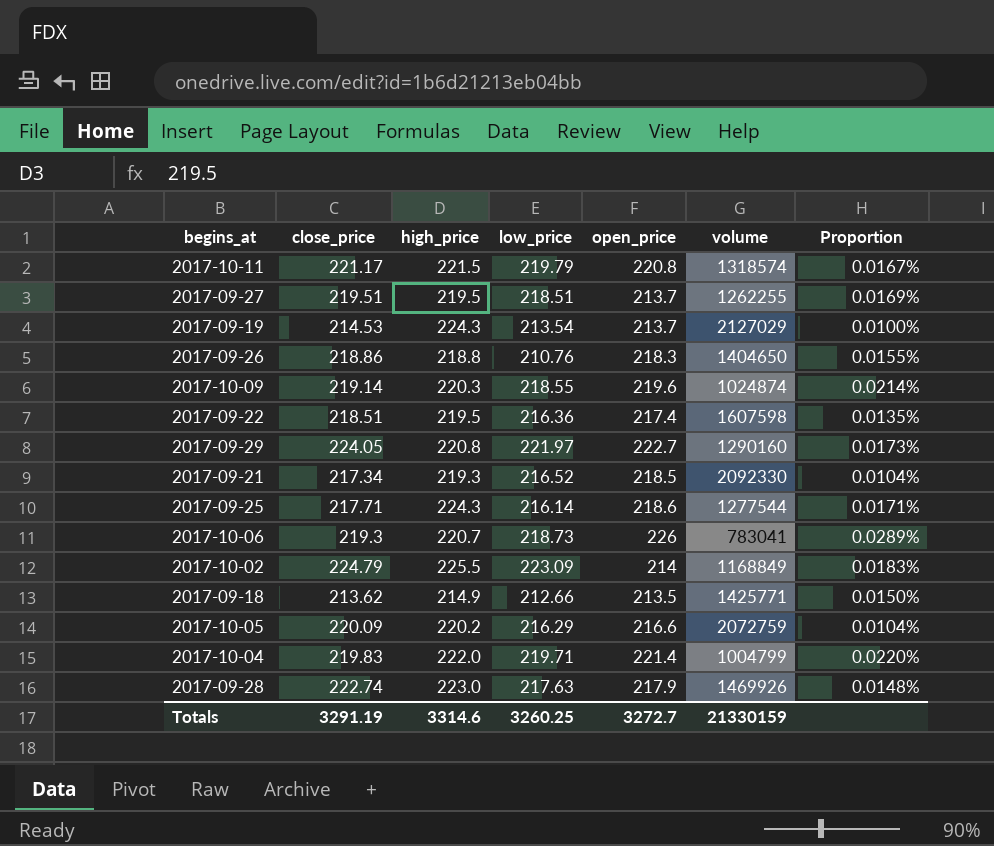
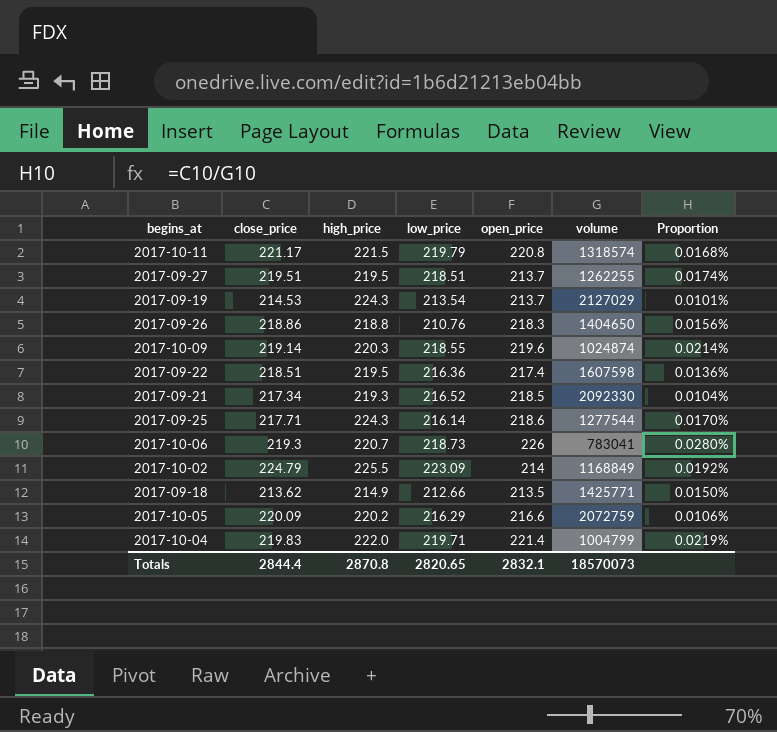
column Proportion | formula: [open_price] / [volume] -> [close_price] / [volume]
row 2017-09-29: 224.05 | 220.8 | 221.97 | 222.7 | 1290160 | 0.0173% -> none
row 2017-09-28: 222.74 | 223.0 | 217.63 | 217.9 | 1469926 | 0.0148% -> none
Totals | close_price: 3291.19 -> 2844.4
Totals | high_price: 3314.6 -> 2870.8
Totals | low_price: 3260.25 -> 2820.65
Totals | open_price: 3272.7 -> 2832.1
Totals | volume: 21330159 -> 18570073

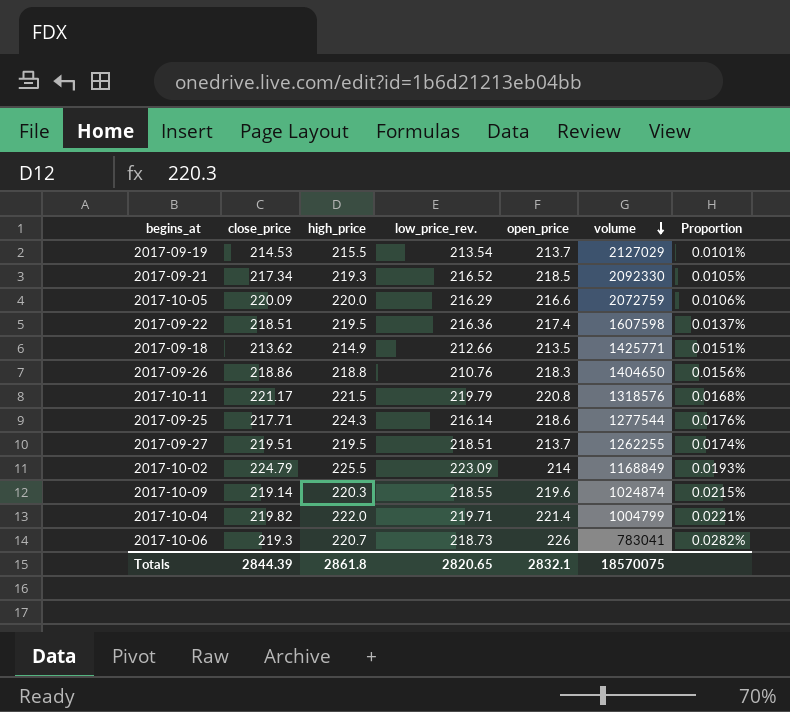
row order: none -> volume descending
column name: low_price -> low_price_rev.
column Proportion | formula: [close_price] / [volume] -> [high_price] / [volume]
2017-09-19 | high_price: 224.3 -> 215.5
2017-10-05 | high_price: 220.2 -> 220.0
2017-10-11 | volume: 1318574 -> 1318576
2017-10-04 | close_price: 219.83 -> 219.82
Totals | close_price: 2844.4 -> 2844.39
Totals | high_price: 2870.8 -> 2861.8
Totals | volume: 18570073 -> 18570075

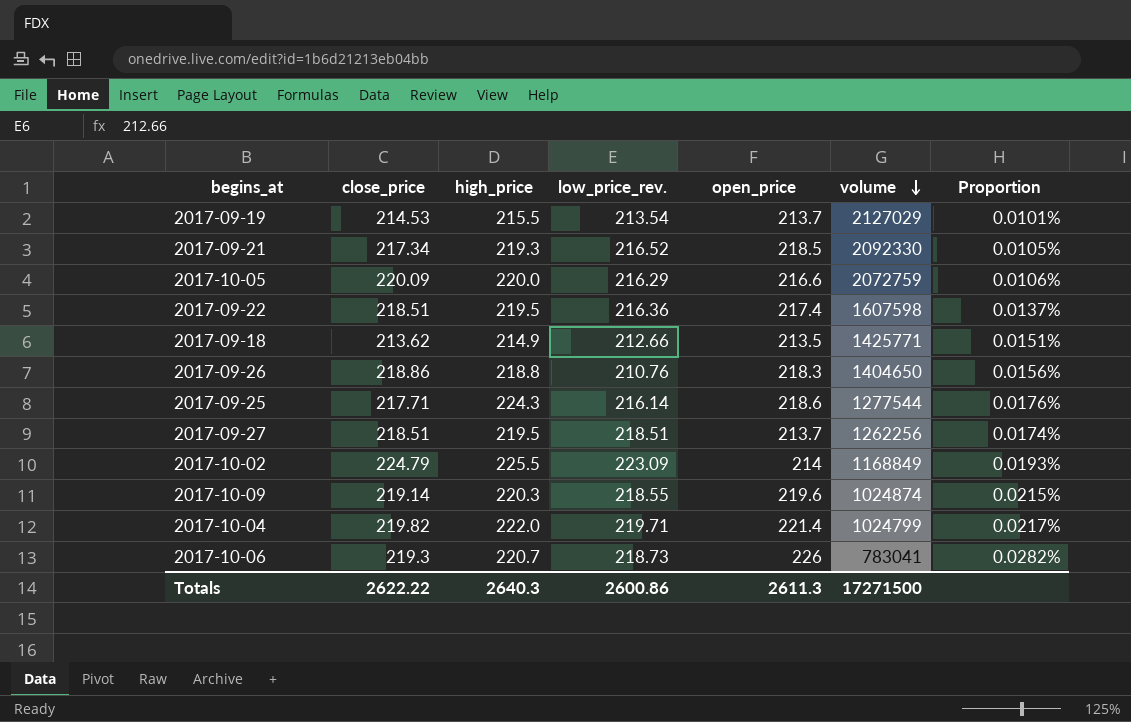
row 2017-10-11: 221.17 | 221.5 | 219.79 | 220.8 | 1318576 | 0.0168% -> none
2017-09-27 | close_price: 219.51 -> 218.51
2017-09-27 | volume: 1262255 -> 1262256
2017-10-04 | volume: 1004799 -> 1024799
2017-10-04 | Proportion: 0.0221% -> 0.0217%
Totals | close_price: 2844.39 -> 2622.22
Totals | high_price: 2861.8 -> 2640.3
Totals | low_price_rev.: 2820.65 -> 2600.86
Totals | open_price: 2832.1 -> 2611.3
Totals | volume: 18570075 -> 17271500

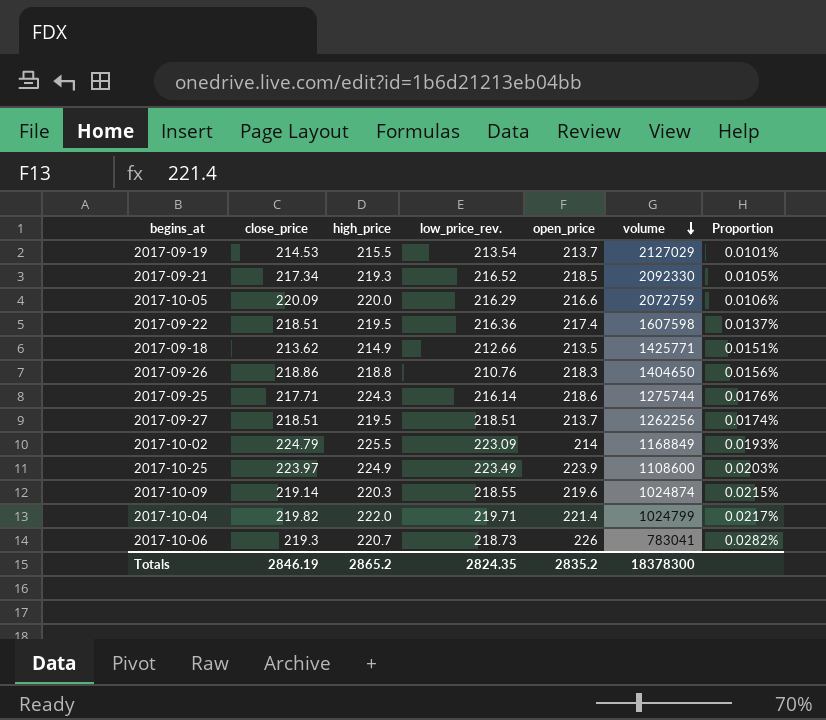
2017-09-25 | volume: 1277544 -> 1275744
row 2017-10-25: none -> 223.97 | 224.9 | 223.49 | 223.9 | 1108600 | 0.0203%
Totals | close_price: 2622.22 -> 2846.19
Totals | high_price: 2640.3 -> 2865.2
Totals | low_price_rev.: 2600.86 -> 2824.35
Totals | open_price: 2611.3 -> 2835.2
Totals | volume: 17271500 -> 18378300

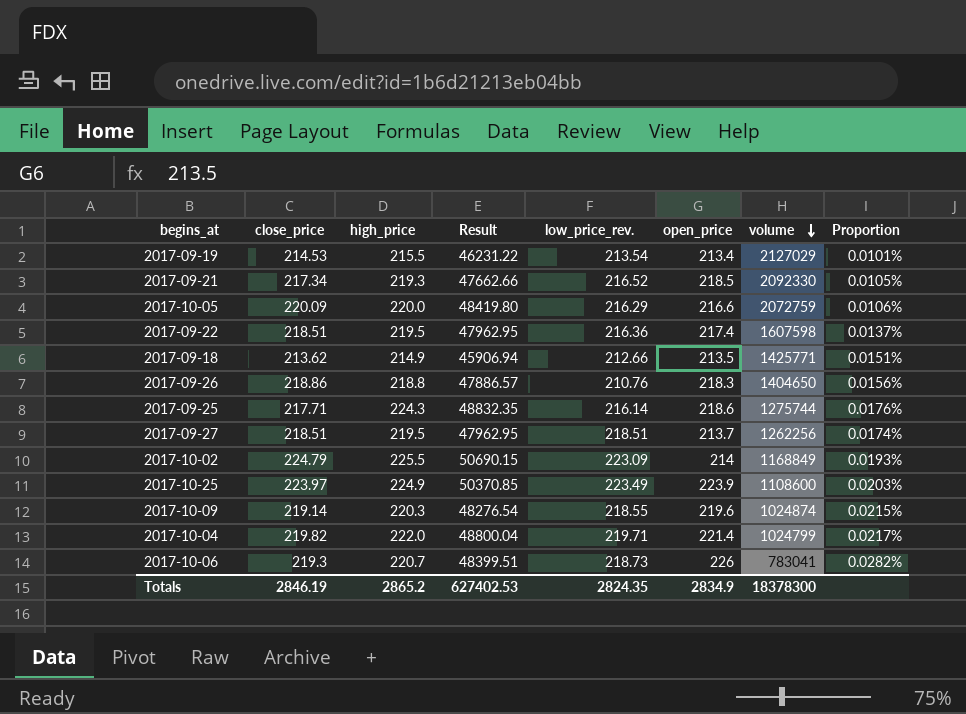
column Result | formula: none -> [close_price] * [high_price]
2017-09-19 | open_price: 213.7 -> 213.4
Totals | open_price: 2835.2 -> 2834.9

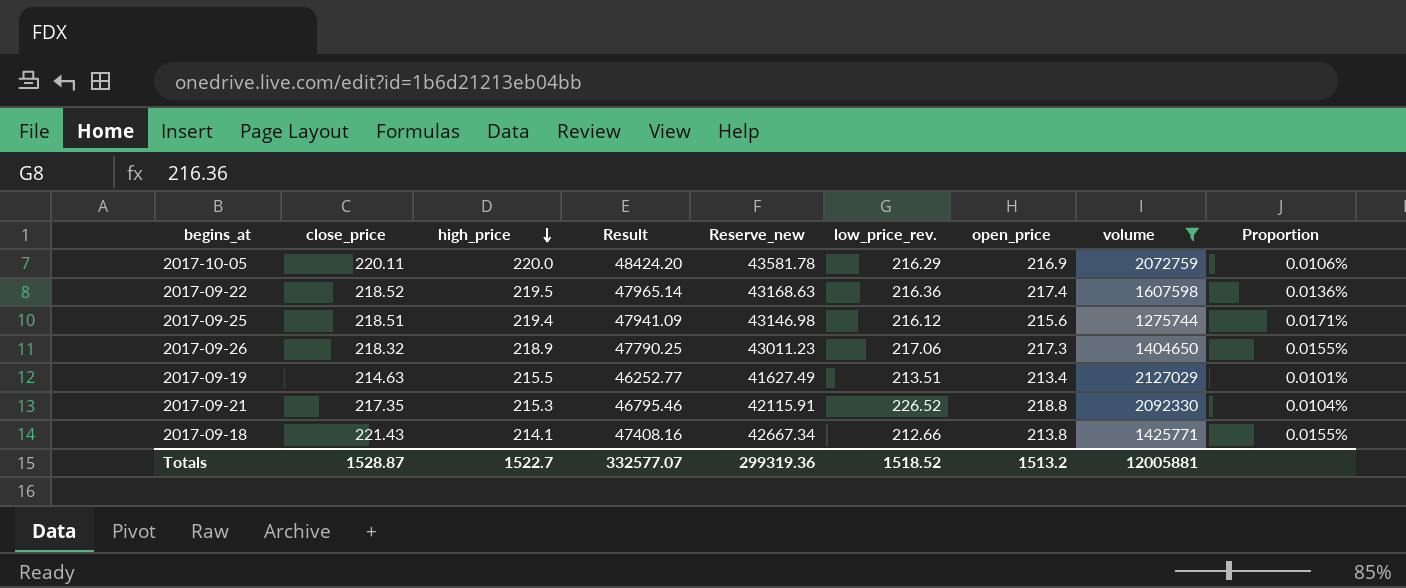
filter: none -> volume >= 1275744
row order: volume descending -> high_price descending
column Reserve_new | formula: none -> [Result] * 0.9
column Proportion | formula: [high_price] / [volume] -> [close_price] / [volume]
2017-10-05 | close_price: 220.09 -> 220.11
2017-10-05 | Result: 48419.80 -> 48424.20
2017-10-05 | open_price: 216.6 -> 216.9
2017-09-22 | close_price: 218.51 -> 218.52
2017-09-22 | Result: 47962.95 -> 47965.14
2017-09-25 | close_price: 217.71 -> 218.51
2017-09-25 | high_price: 224.3 -> 219.4
2017-09-25 | Result: 48832.35 -> 47941.09
2017-09-25 | low_price_rev.: 216.14 -> 216.12
2017-09-25 | open_price: 218.6 -> 215.6
2017-09-26 | close_price: 218.86 -> 218.32
2017-09-26 | high_price: 218.8 -> 218.9
2017-09-26 | Result: 47886.57 -> 47790.25
2017-09-26 | low_price_rev.: 210.76 -> 217.06
2017-09-26 | open_price: 218.3 -> 217.3
2017-09-19 | close_price: 214.53 -> 214.63
2017-09-19 | Result: 46231.22 -> 46252.77
2017-09-19 | low_price_rev.: 213.54 -> 213.51
2017-09-21 | close_price: 217.34 -> 217.35
2017-09-21 | high_price: 219.3 -> 215.3
2017-09-21 | Result: 47662.66 -> 46795.46
2017-09-21 | low_price_rev.: 216.52 -> 226.52
2017-09-21 | open_price: 218.5 -> 218.8
2017-09-18 | close_price: 213.62 -> 221.43
2017-09-18 | high_price: 214.9 -> 214.1
2017-09-18 | Result: 45906.94 -> 47408.16
2017-09-18 | open_price: 213.5 -> 213.8
Totals | close_price: 2846.19 -> 1528.87
Totals | high_price: 2865.2 -> 1522.7
Totals | Result: 627402.53 -> 332577.07
Totals | low_price_rev.: 2824.35 -> 1518.52
Totals | open_price: 2834.9 -> 1513.2
Totals | volume: 18378300 -> 12005881

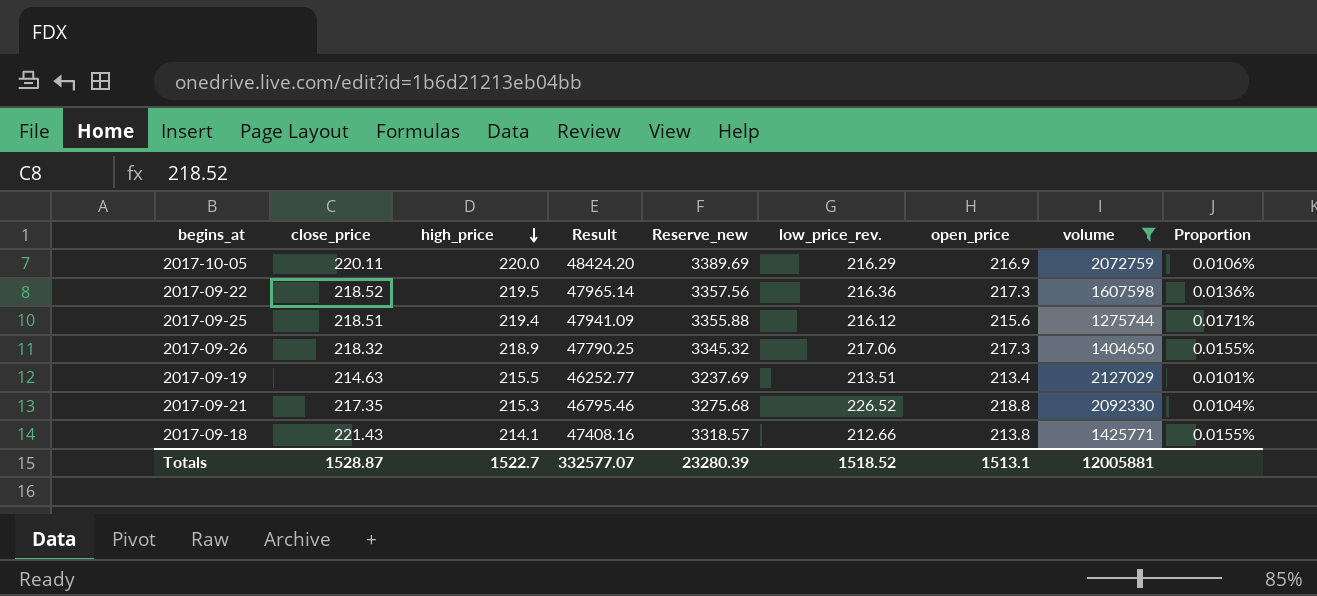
column Reserve_new | formula: [Result] * 0.9 -> [Result] * 0.07
2017-09-22 | open_price: 217.4 -> 217.3
Totals | Reserve_new: 299319.36 -> 23280.39
Totals | open_price: 1513.2 -> 1513.1

